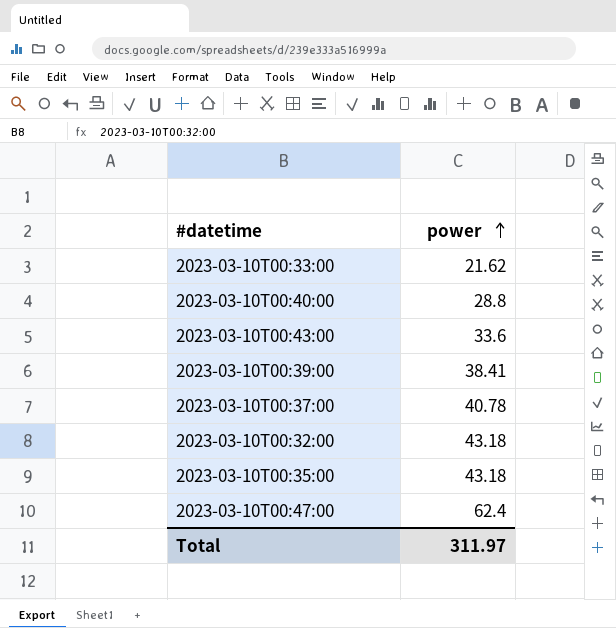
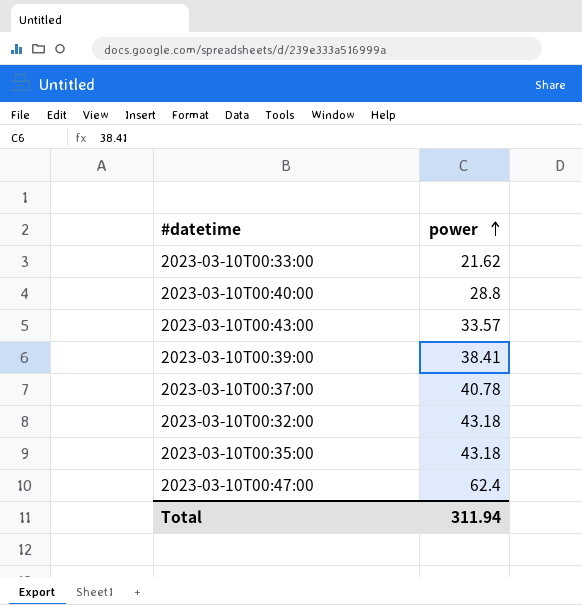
2023-03-10T00:43:00 | power: 33.6 -> 33.57
Total | power: 311.97 -> 311.94

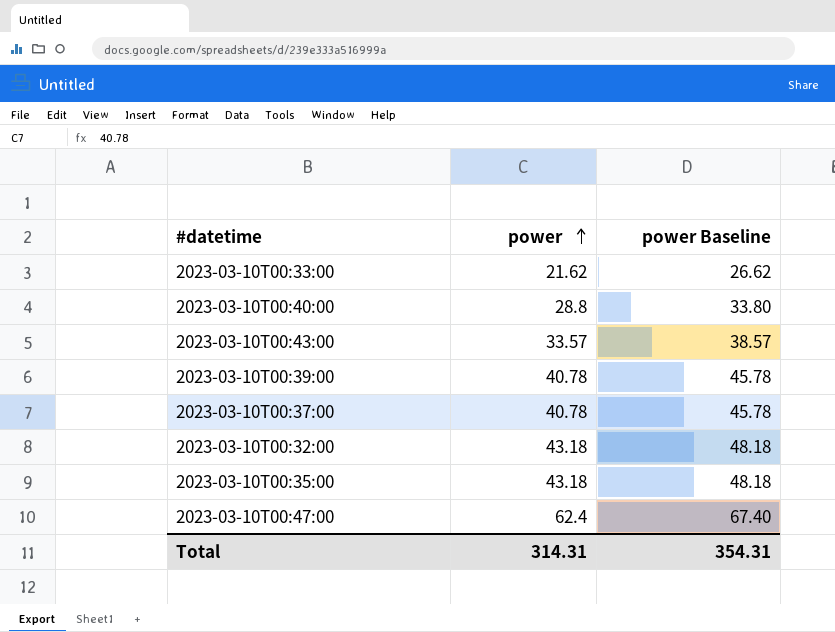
column power Baseline | formula: none -> [power] + 5
2023-03-10T00:39:00 | power: 38.41 -> 40.78
Total | power: 311.94 -> 314.31

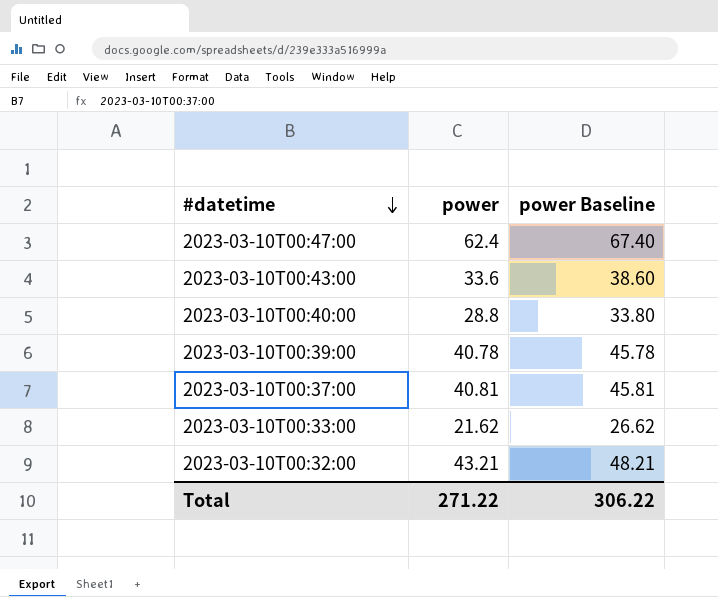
row order: power ascending -> #datetime descending
row 2023-03-10T00:35:00: 43.18 | 48.18 -> none
2023-03-10T00:43:00 | power: 33.57 -> 33.6
2023-03-10T00:43:00 | power Baseline: 38.57 -> 38.60
2023-03-10T00:37:00 | power: 40.78 -> 40.81
2023-03-10T00:37:00 | power Baseline: 45.78 -> 45.81
2023-03-10T00:32:00 | power: 43.18 -> 43.21
2023-03-10T00:32:00 | power Baseline: 48.18 -> 48.21
Total | power: 314.31 -> 271.22
Total | power Baseline: 354.31 -> 306.22

